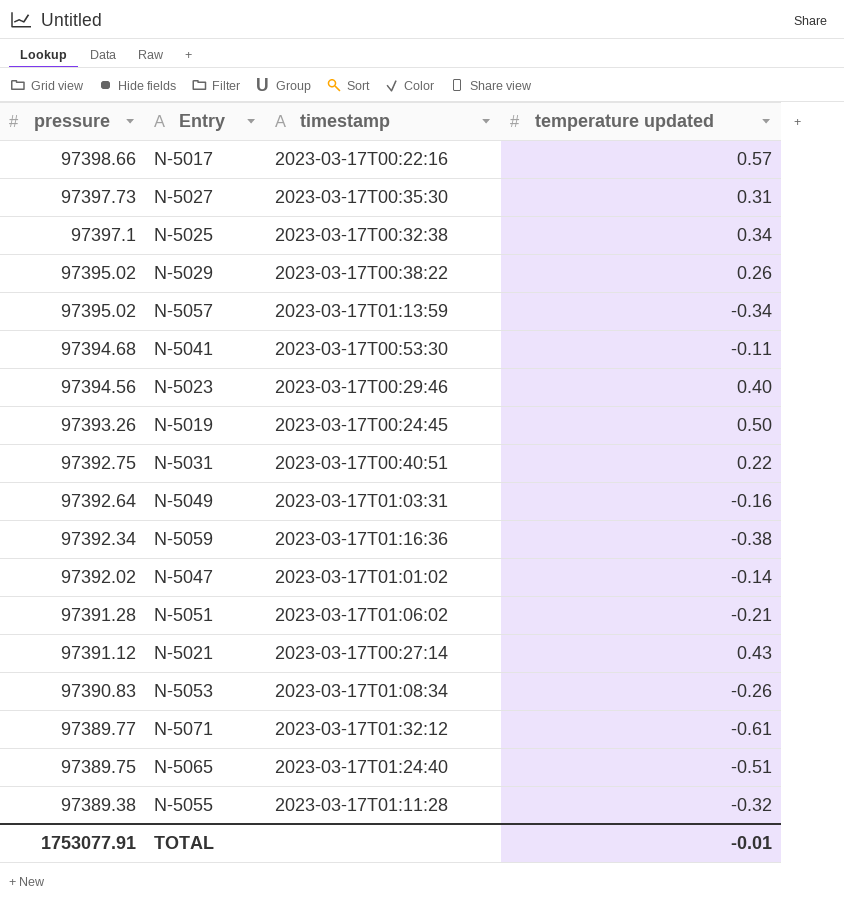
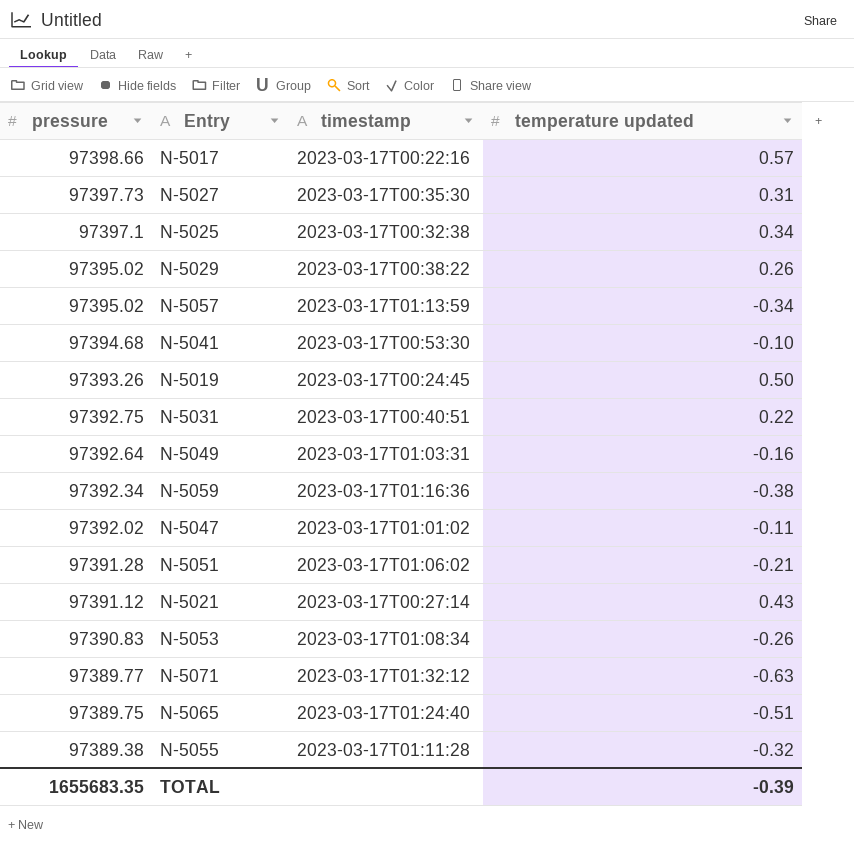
row N-5023: 97394.56 | 2023-03-17T00:29:46 | 0.40 -> none
N-5041 | temperature updated: -0.11 -> -0.10
N-5047 | temperature updated: -0.14 -> -0.11
N-5071 | temperature updated: -0.61 -> -0.63
TOTAL | pressure: 1753077.91 -> 1655683.35
TOTAL | temperature updated: -0.01 -> -0.39

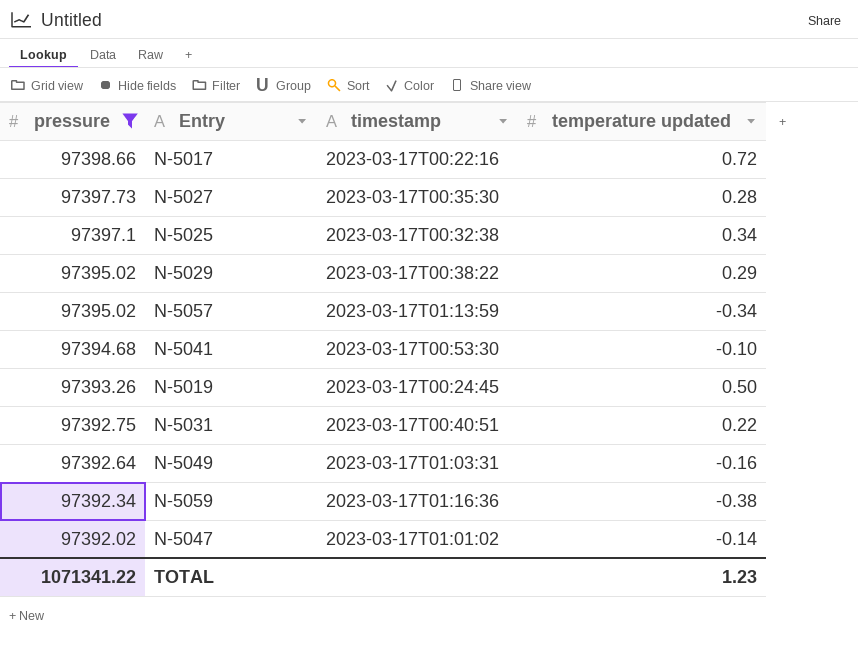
filter: none -> pressure >= 97392.02
N-5017 | temperature updated: 0.57 -> 0.72
N-5027 | temperature updated: 0.31 -> 0.28
N-5029 | temperature updated: 0.26 -> 0.29
N-5047 | temperature updated: -0.11 -> -0.14
TOTAL | pressure: 1655683.35 -> 1071341.22
TOTAL | temperature updated: -0.39 -> 1.23

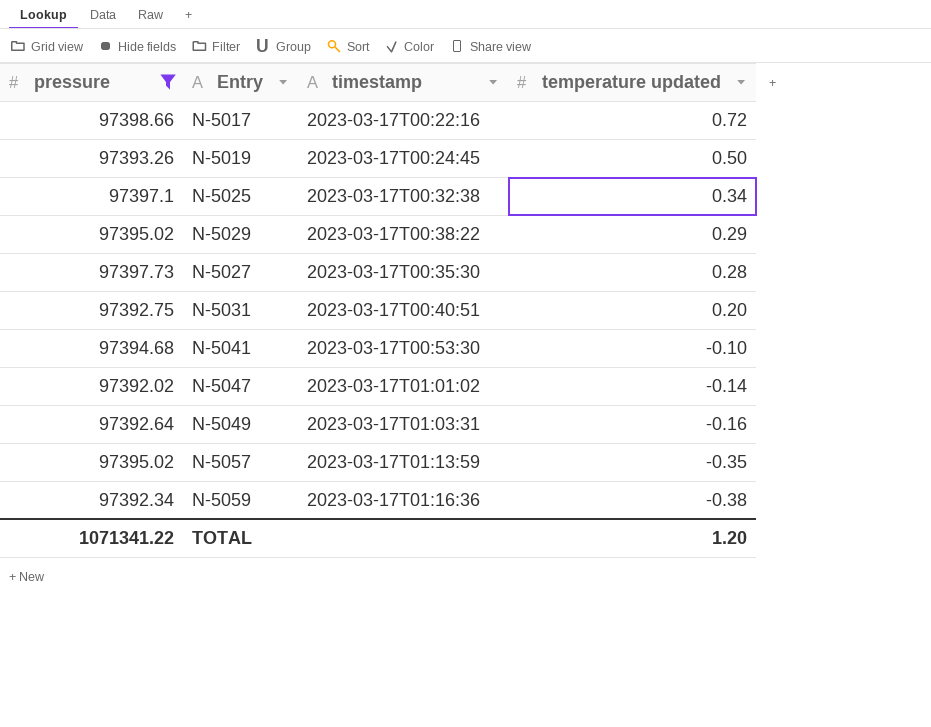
row order: pressure descending -> temperature updated descending
N-5031 | temperature updated: 0.22 -> 0.20
N-5057 | temperature updated: -0.34 -> -0.35
TOTAL | temperature updated: 1.23 -> 1.20

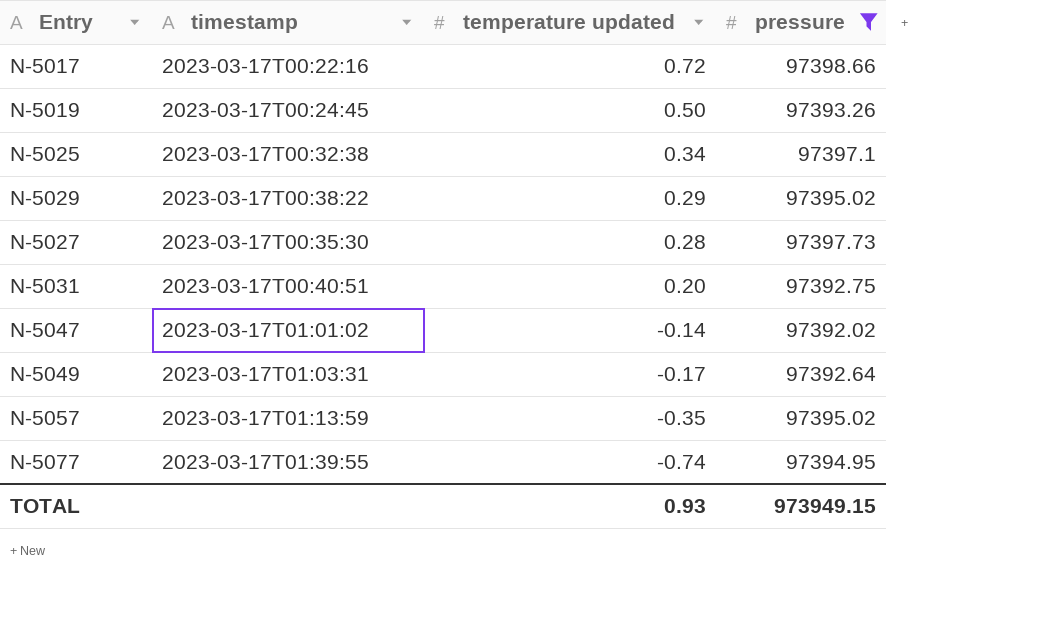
column pressure | position: 1 -> 4
row N-5041: 97394.68 | 2023-03-17T00:53:30 | -0.10 -> none
row N-5059: 97392.34 | 2023-03-17T01:16:36 | -0.38 -> none
N-5049 | temperature updated: -0.16 -> -0.17
row N-5077: none -> 2023-03-17T01:39:55 | -0.74 | 97394.95
TOTAL | temperature updated: 1.20 -> 0.93
TOTAL | pressure: 1071341.22 -> 973949.15

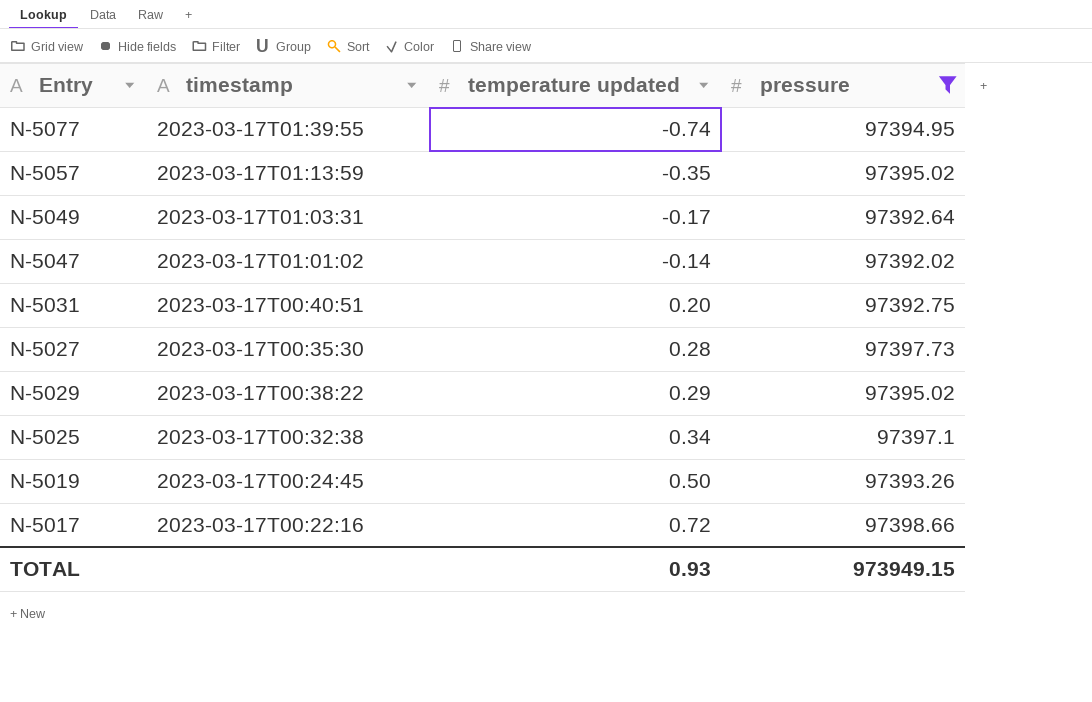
row order: temperature updated descending -> temperature updated ascending

